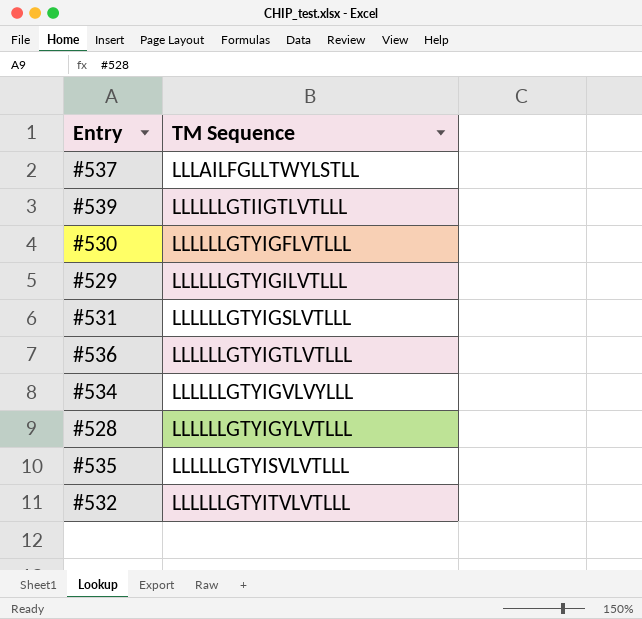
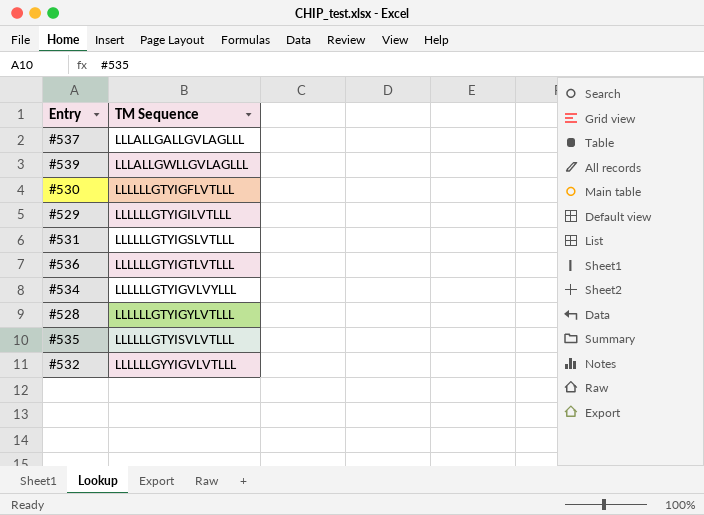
#537 | TM Sequence: LLLAILFGLLTWYLSTLL -> LLLALLGALLGVLAGLLL
#539 | TM Sequence: LLLLLLGTIIGTLVTLLL -> LLLALLGWLLGVLAGLLL
#532 | TM Sequence: LLLLLLGTYITVLVTLLL -> LLLLLLGYYIGVLVTLLL

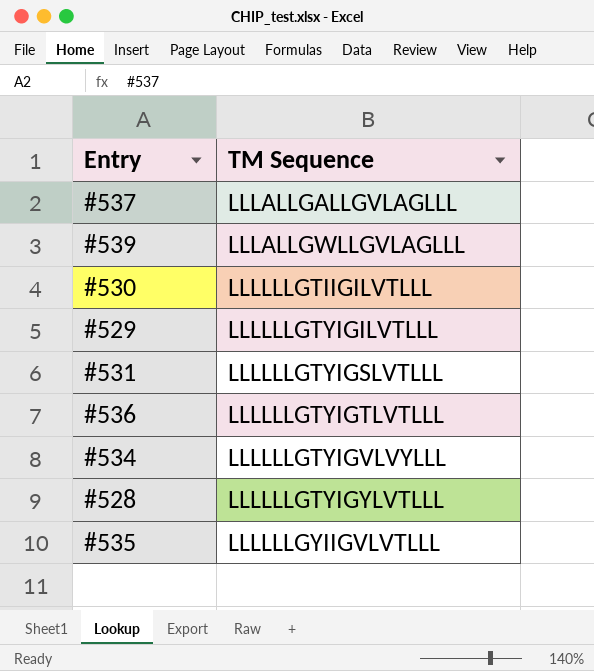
row #532: LLLLLLGYYIGVLVTLLL -> none
#530 | TM Sequence: LLLLLLGTYIGFLVTLLL -> LLLLLLGTIIGILVTLLL
#535 | TM Sequence: LLLLLLGTYISVLVTLLL -> LLLLLLGYIIGVLVTLLL

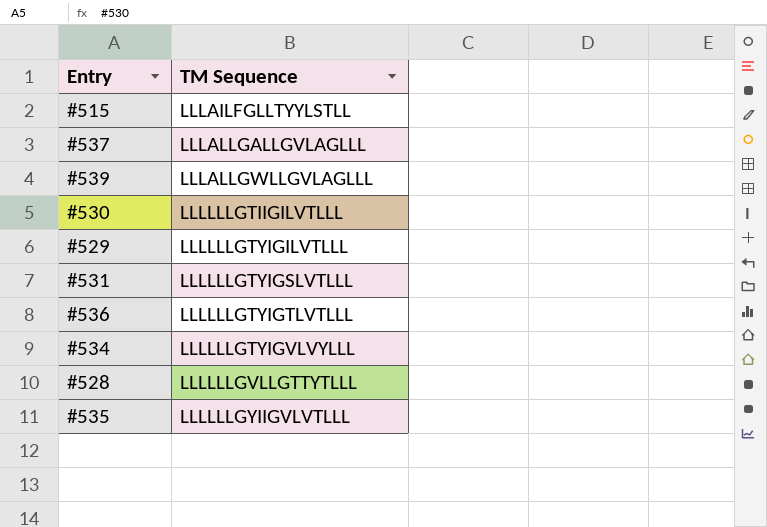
row #515: none -> LLLAILFGLLTYYLSTLL
#528 | TM Sequence: LLLLLLGTYIGYLVTLLL -> LLLLLLGVLLGTTYTLLL

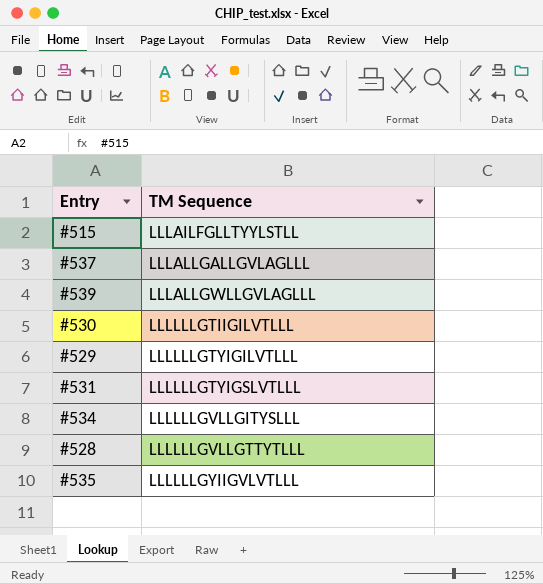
row #536: LLLLLLGTYIGTLVTLLL -> none
#534 | TM Sequence: LLLLLLGTYIGVLVYLLL -> LLLLLLGVLLGITYSLLL

